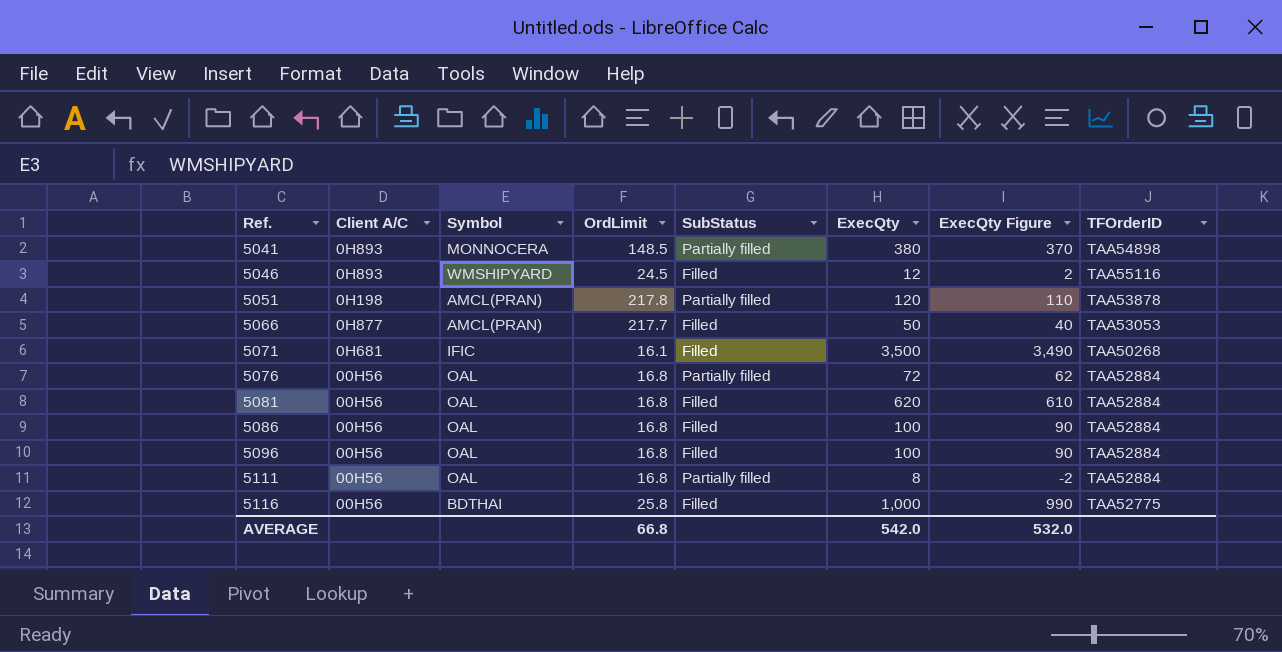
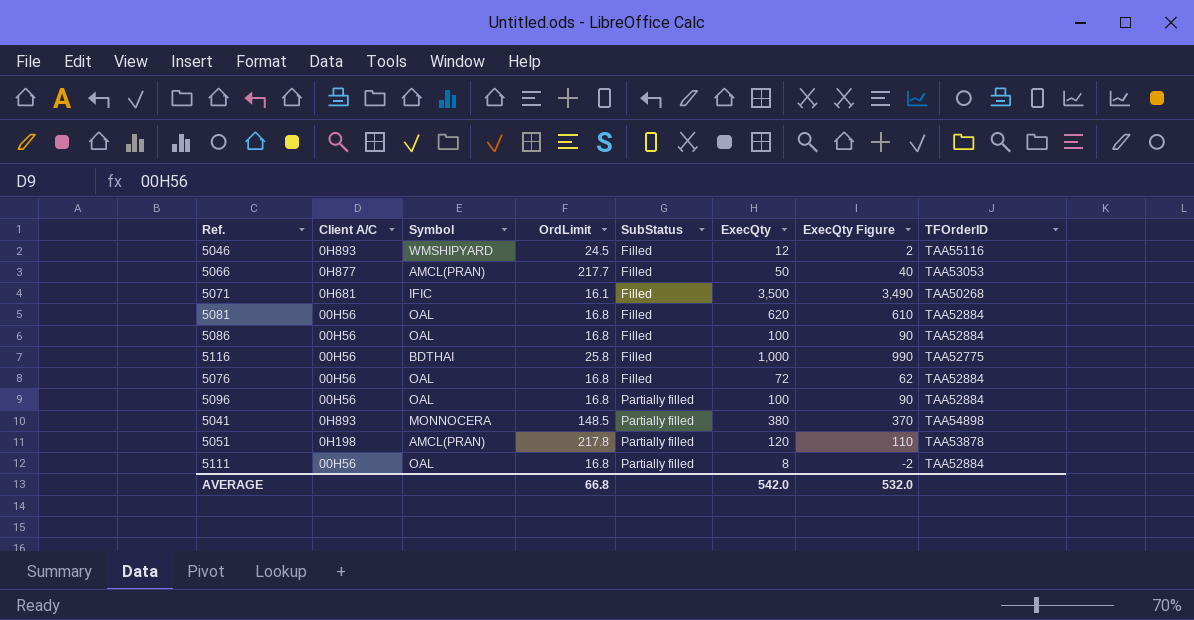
row order: Ref. ascending -> SubStatus ascending
5076 | SubStatus: Partially filled -> Filled
5096 | SubStatus: Filled -> Partially filled

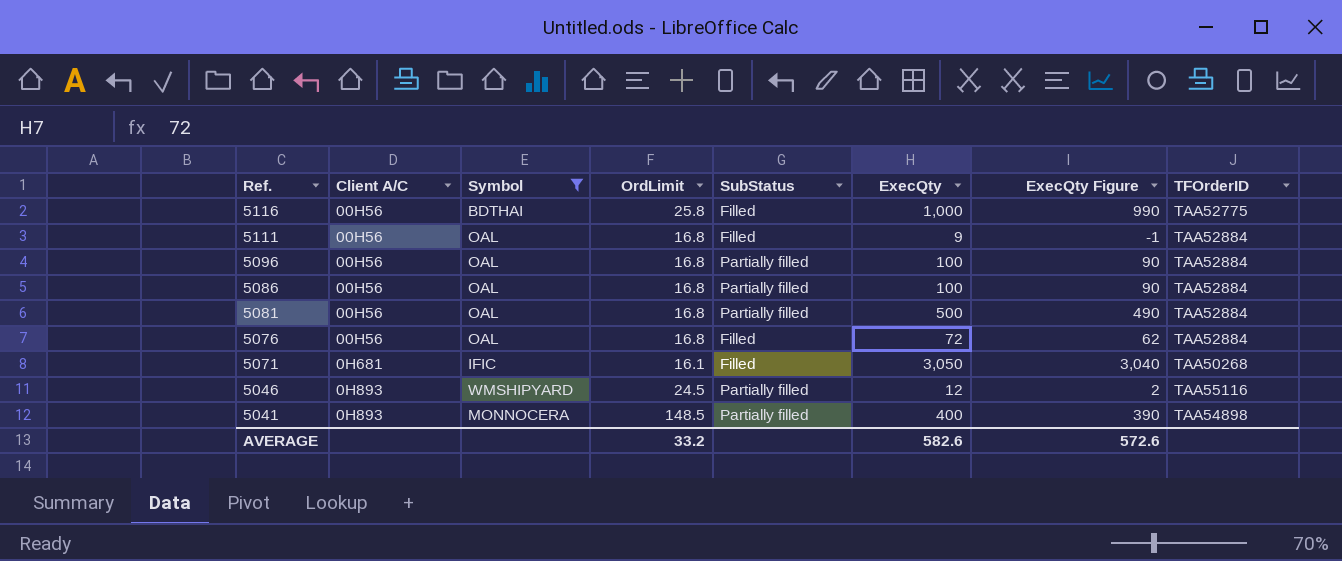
filter: none -> Symbol != AMCL(PRAN)
row order: SubStatus ascending -> Ref. descending
5111 | SubStatus: Partially filled -> Filled
5111 | ExecQty: 8 -> 9
5111 | ExecQty Figure: -2 -> -1
5086 | SubStatus: Filled -> Partially filled
5081 | SubStatus: Filled -> Partially filled
5081 | ExecQty: 620 -> 500
5081 | ExecQty Figure: 610 -> 490
5071 | ExecQty: 3,500 -> 3,050
5071 | ExecQty Figure: 3,490 -> 3,040
5046 | SubStatus: Filled -> Partially filled
5041 | ExecQty: 380 -> 400
5041 | ExecQty Figure: 370 -> 390
AVERAGE | OrdLimit: 66.8 -> 33.2
AVERAGE | ExecQty: 542.0 -> 582.6
AVERAGE | ExecQty Figure: 532.0 -> 572.6

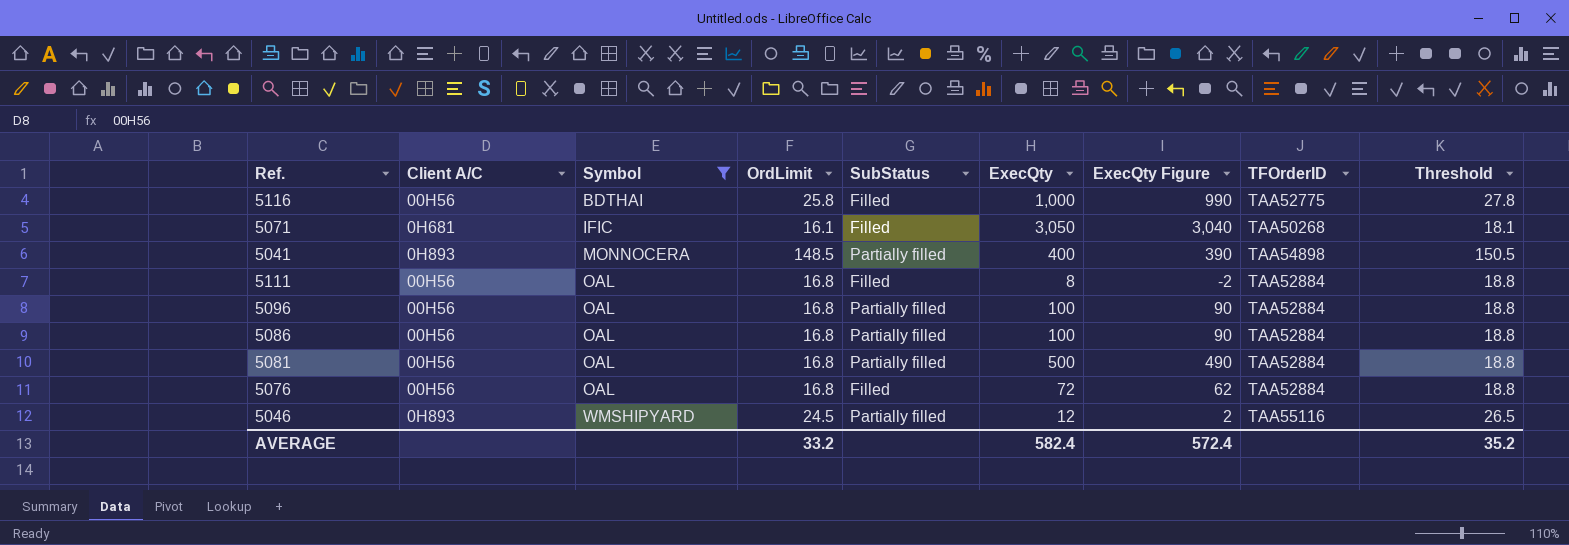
row order: Ref. descending -> Symbol ascending
column Threshold | formula: none -> [OrdLimit] + 2
5111 | ExecQty: 9 -> 8
5111 | ExecQty Figure: -1 -> -2
AVERAGE | ExecQty: 582.6 -> 582.4
AVERAGE | ExecQty Figure: 572.6 -> 572.4

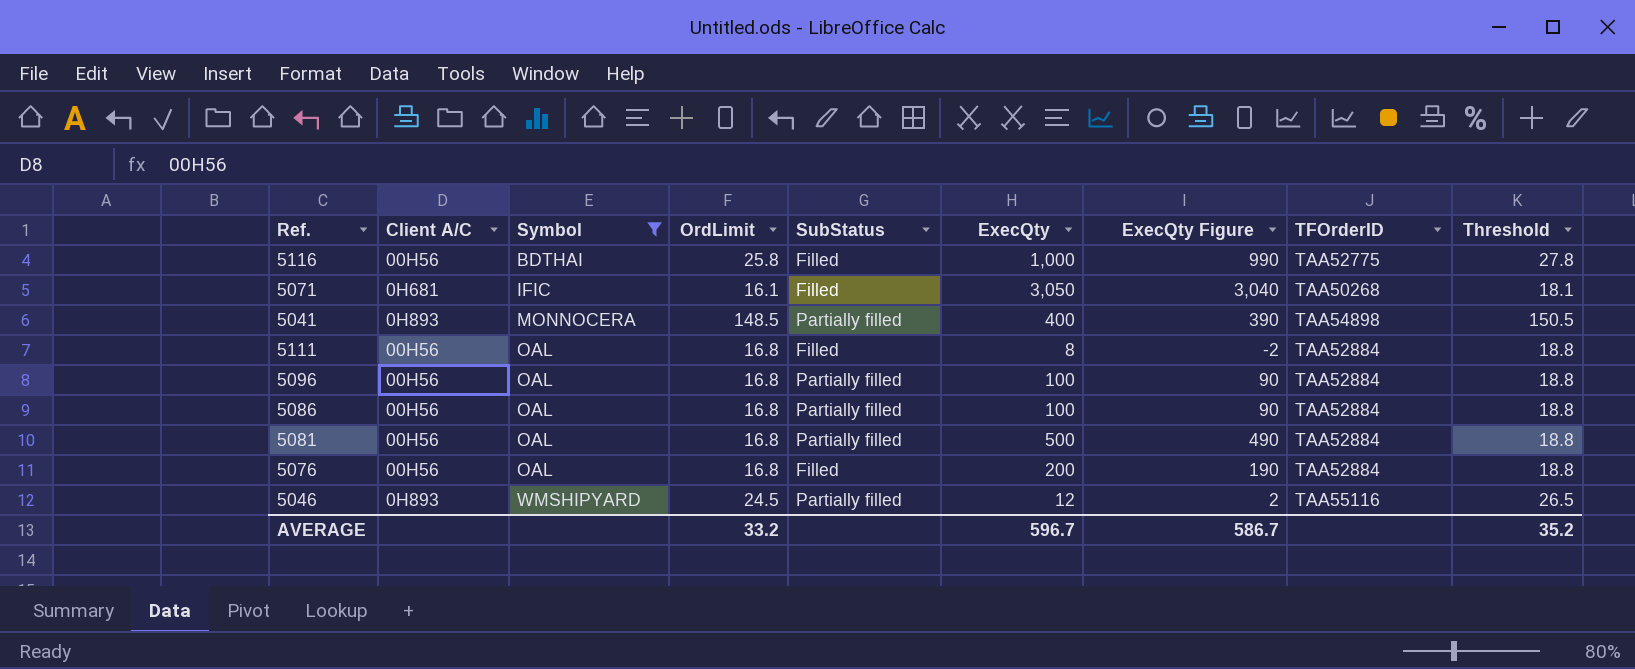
5076 | ExecQty: 72 -> 200
5076 | ExecQty Figure: 62 -> 190
AVERAGE | ExecQty: 582.4 -> 596.7
AVERAGE | ExecQty Figure: 572.4 -> 586.7

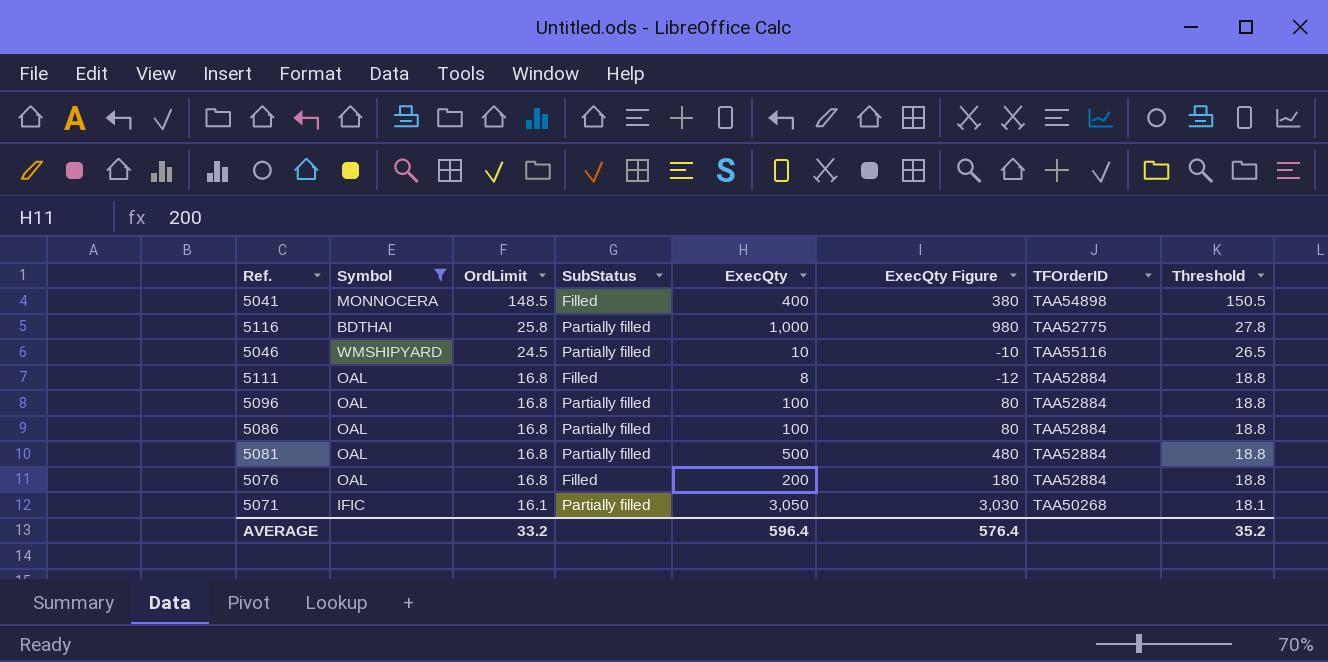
row order: Symbol ascending -> OrdLimit descending
column Client A/C | position: 2 -> none
column ExecQty Figure | formula: [ExecQty] - 10 -> [ExecQty] - 20
5041 | SubStatus: Partially filled -> Filled
5116 | SubStatus: Filled -> Partially filled
5046 | ExecQty: 12 -> 10
5071 | SubStatus: Filled -> Partially filled
AVERAGE | ExecQty: 596.7 -> 596.4
AVERAGE | ExecQty Figure: 586.7 -> 576.4

